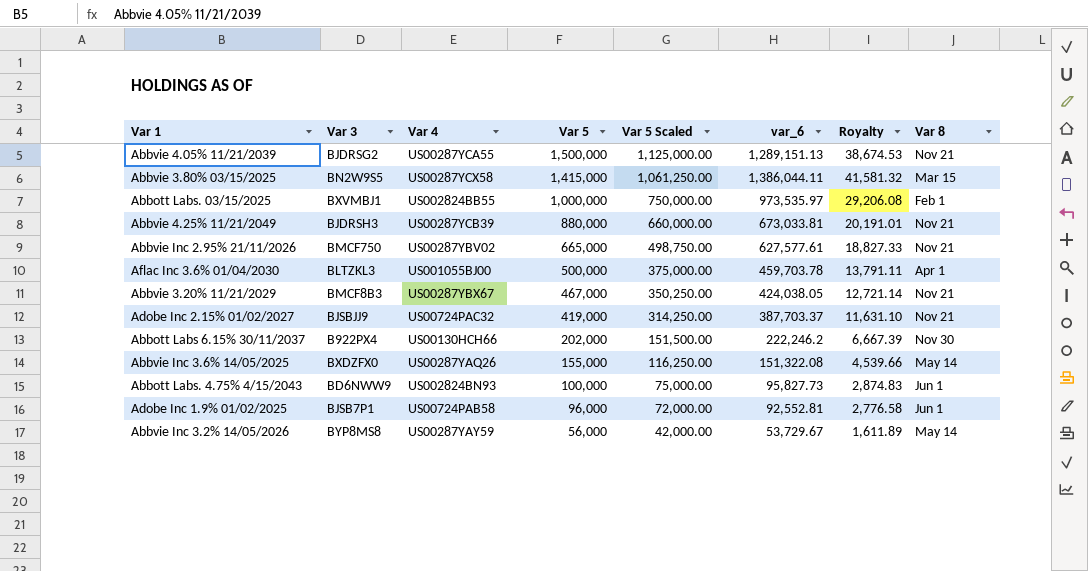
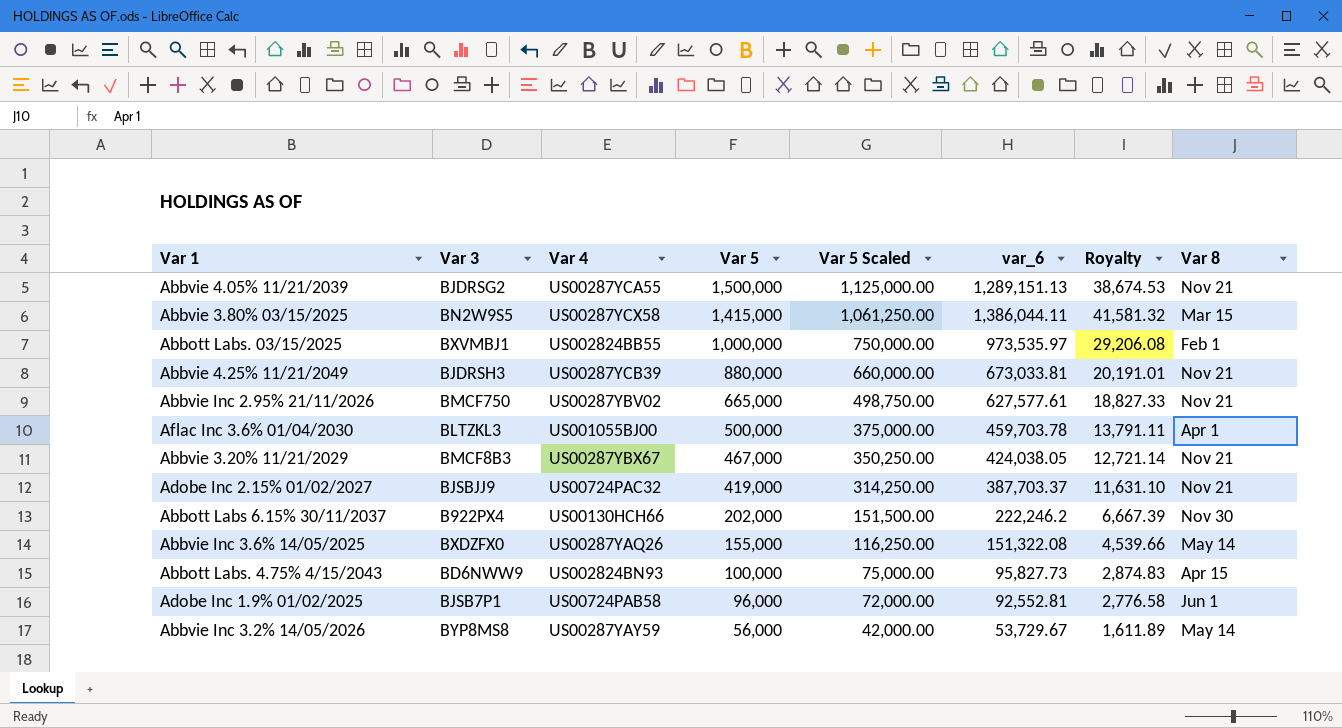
Abbott Labs. 4.75% 4/15/2043 | Var 8: Jun 1 -> Apr 15

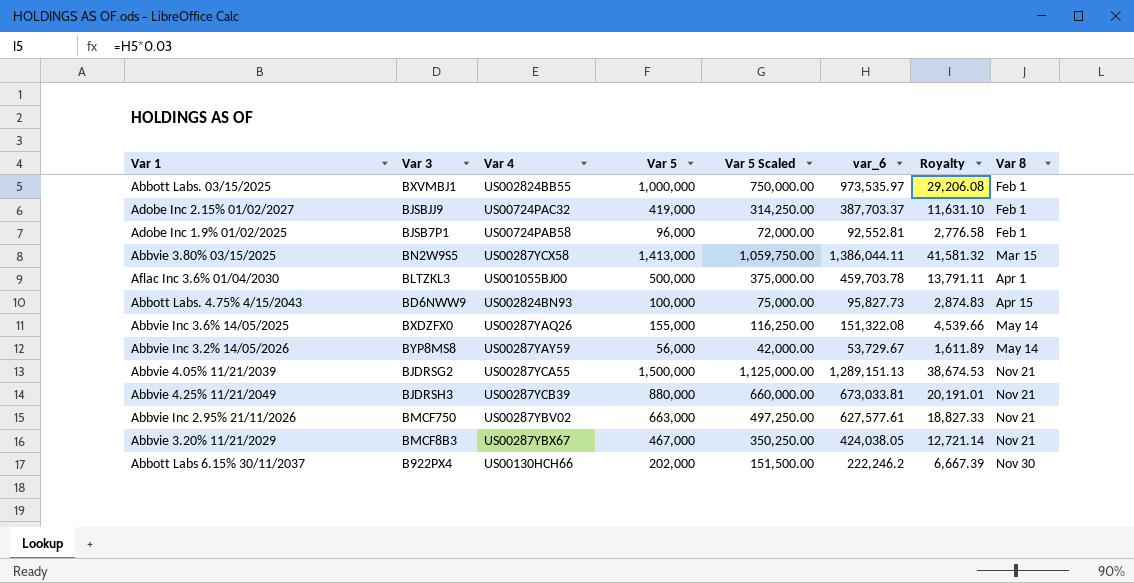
row order: Var 5 descending -> Var 8 ascending
Adobe Inc 2.15% 01/02/2027 | Var 8: Nov 21 -> Feb 1
Adobe Inc 1.9% 01/02/2025 | Var 8: Jun 1 -> Feb 1
Abbvie 3.80% 03/15/2025 | Var 5: 1,415,000 -> 1,413,000
Abbvie 3.80% 03/15/2025 | Var 5 Scaled: 1,061,250.00 -> 1,059,750.00
Abbvie Inc 2.95% 21/11/2026 | Var 5: 665,000 -> 663,000
Abbvie Inc 2.95% 21/11/2026 | Var 5 Scaled: 498,750.00 -> 497,250.00

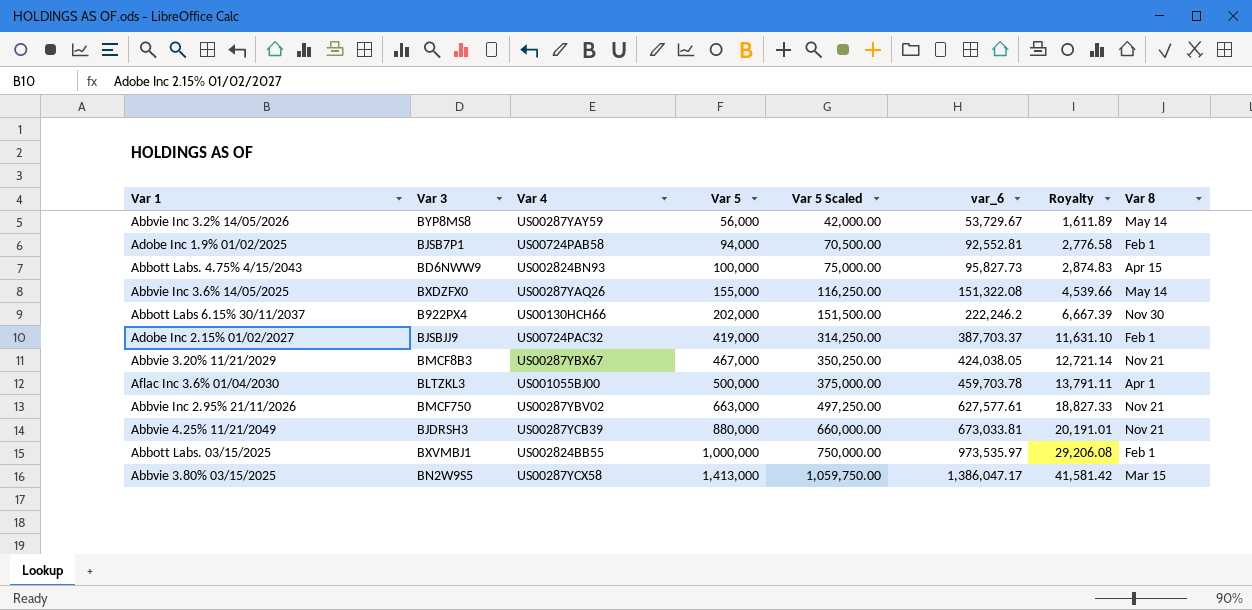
row order: Var 8 ascending -> Var 5 ascending
row Abbvie 4.05% 11/21/2039: BJDRSG2 | US00287YCA55 | 1,500,000 | 1,125,000.00 | 1,289,151.13 | 38,674.53 | Nov 21 -> none
Adobe Inc 1.9% 01/02/2025 | Var 5: 96,000 -> 94,000
Adobe Inc 1.9% 01/02/2025 | Var 5 Scaled: 72,000.00 -> 70,500.00
Abbvie 3.80% 03/15/2025 | var_6: 1,386,044.11 -> 1,386,047.17
Abbvie 3.80% 03/15/2025 | Royalty: 41,581.32 -> 41,581.42

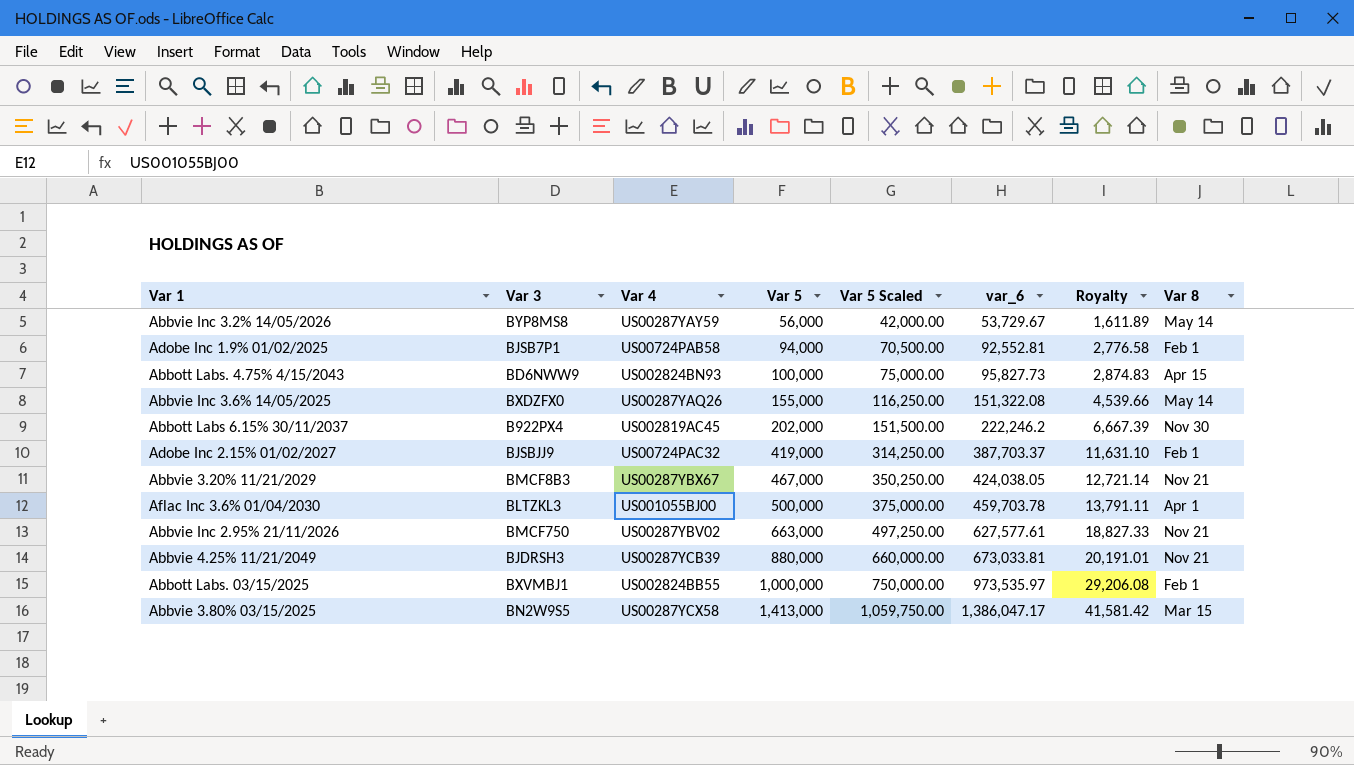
Abbott Labs 6.15% 30/11/2037 | Var 4: US00130HCH66 -> US002819AC45

